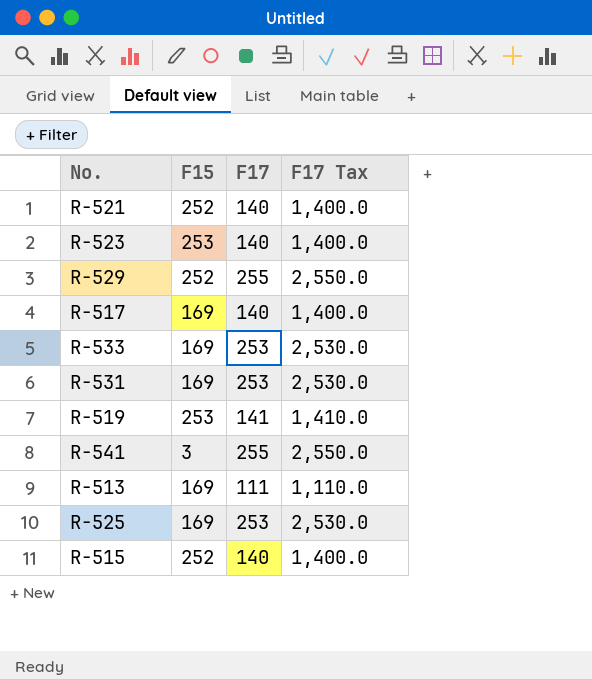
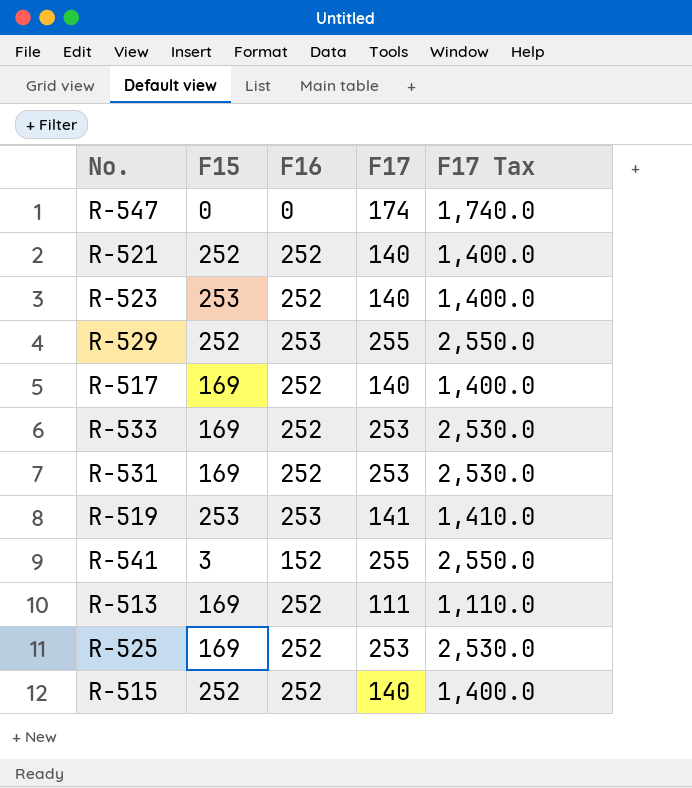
column F16 | position: none -> 3
row R-547: none -> 0 | 0 | 174 | 1,740.0

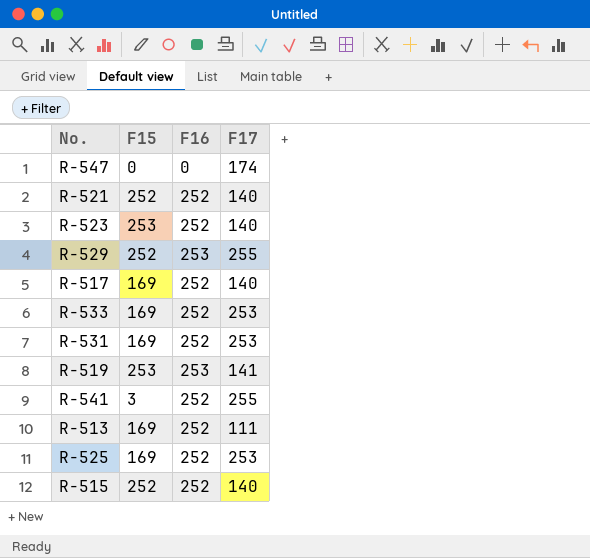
column F17 Tax | formula: [F17] * 10 -> none
R-541 | F16: 152 -> 252

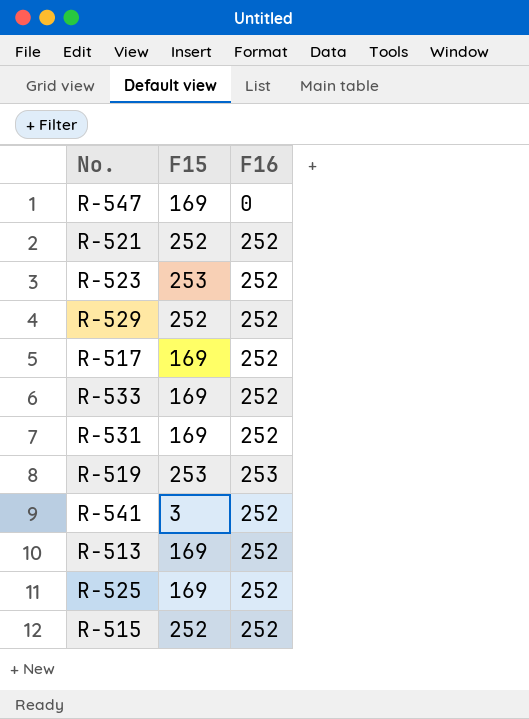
column F17 | position: 4 -> none
R-547 | F15: 0 -> 169
R-529 | F16: 253 -> 252

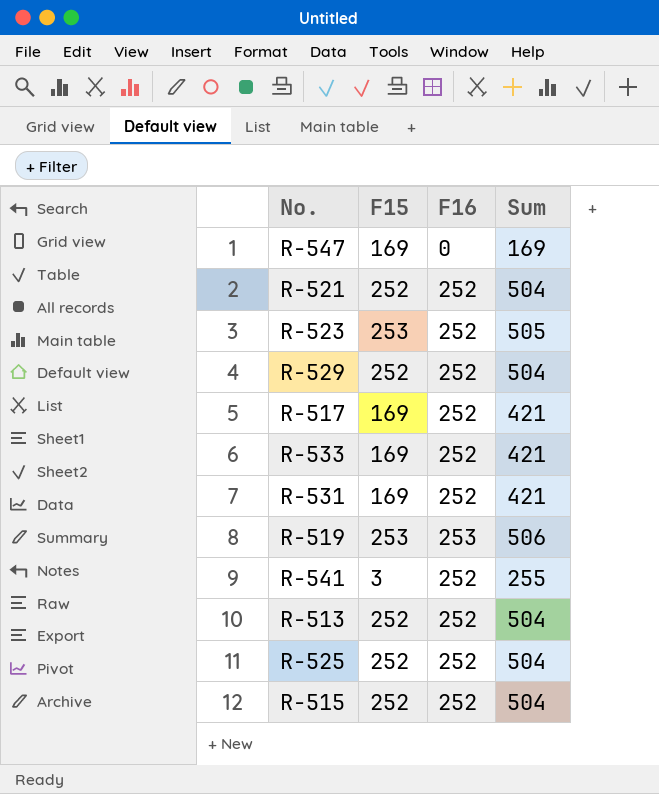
column Sum | formula: none -> [F15] + [F16]
R-513 | F15: 169 -> 252
R-525 | F15: 169 -> 252

